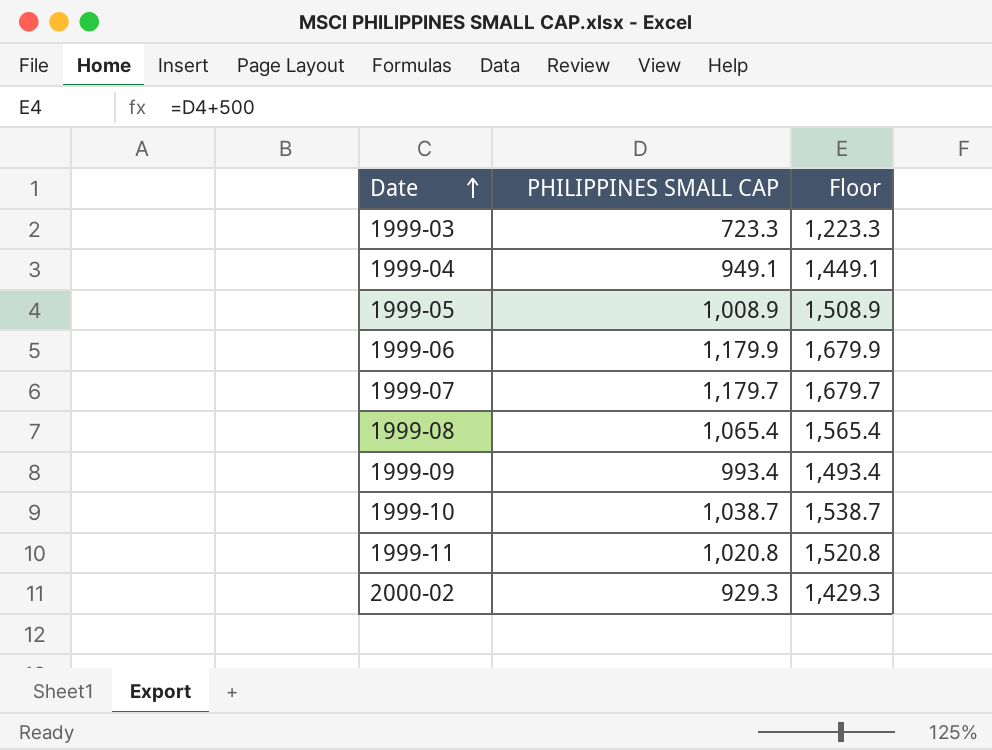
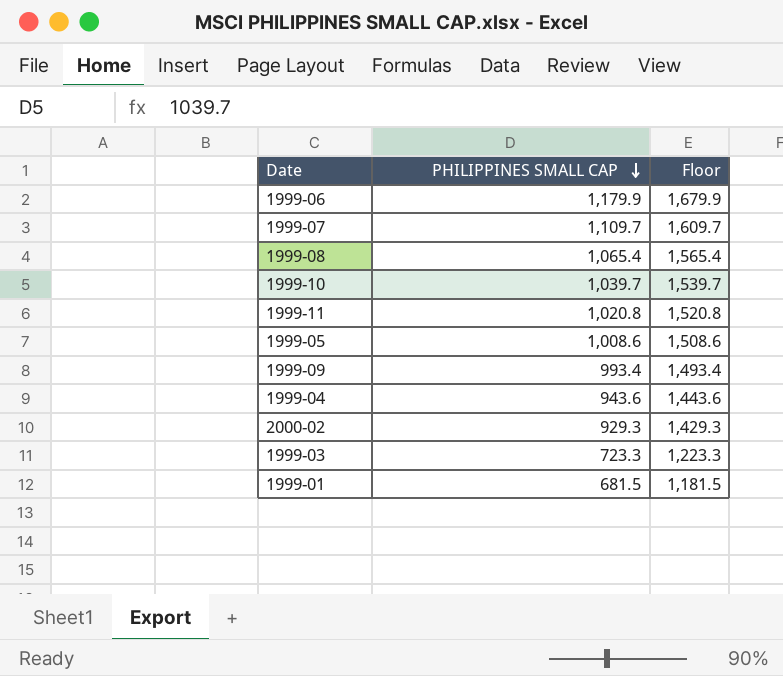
row order: Date ascending -> PHILIPPINES SMALL CAP descending
1999-07 | PHILIPPINES SMALL CAP: 1,179.7 -> 1,109.7
1999-07 | Floor: 1,679.7 -> 1,609.7
1999-10 | PHILIPPINES SMALL CAP: 1,038.7 -> 1,039.7
1999-10 | Floor: 1,538.7 -> 1,539.7
1999-05 | PHILIPPINES SMALL CAP: 1,008.9 -> 1,008.6
1999-05 | Floor: 1,508.9 -> 1,508.6
1999-04 | PHILIPPINES SMALL CAP: 949.1 -> 943.6
1999-04 | Floor: 1,449.1 -> 1,443.6
row 1999-01: none -> 681.5 | 1,181.5

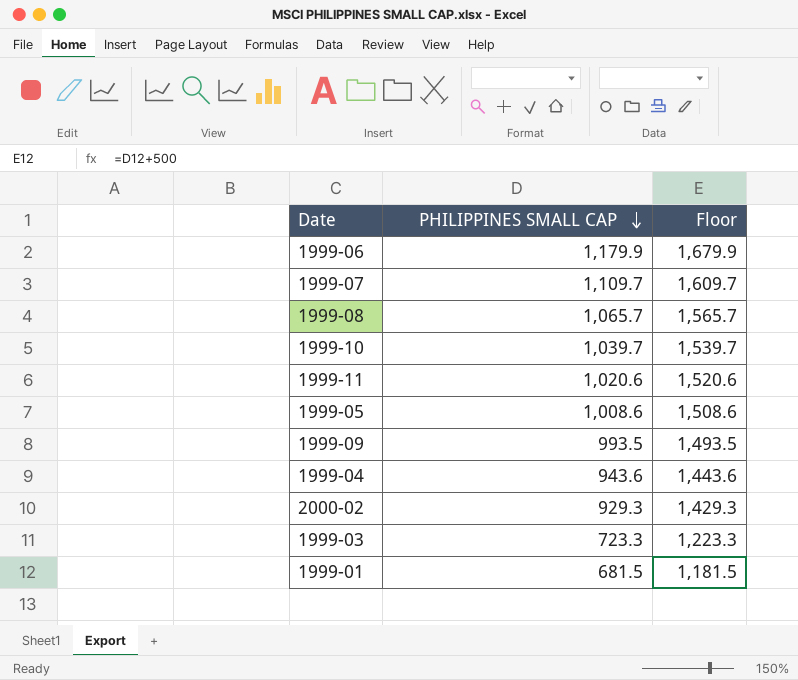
1999-08 | PHILIPPINES SMALL CAP: 1,065.4 -> 1,065.7
1999-08 | Floor: 1,565.4 -> 1,565.7
1999-11 | PHILIPPINES SMALL CAP: 1,020.8 -> 1,020.6
1999-11 | Floor: 1,520.8 -> 1,520.6
1999-09 | PHILIPPINES SMALL CAP: 993.4 -> 993.5
1999-09 | Floor: 1,493.4 -> 1,493.5

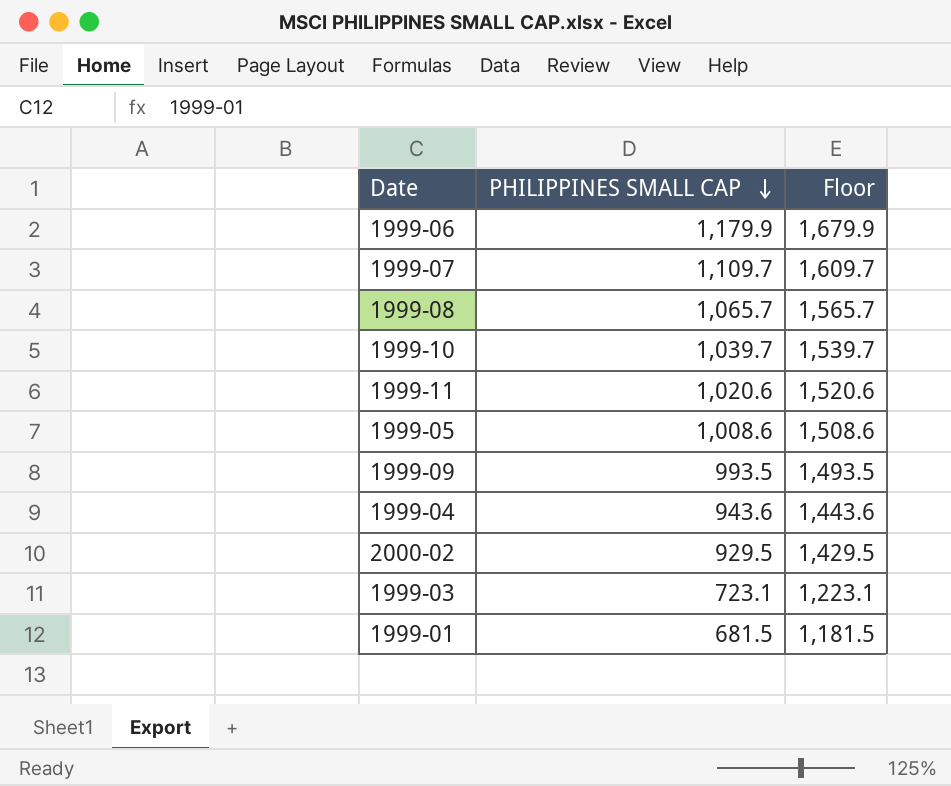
2000-02 | PHILIPPINES SMALL CAP: 929.3 -> 929.5
2000-02 | Floor: 1,429.3 -> 1,429.5
1999-03 | PHILIPPINES SMALL CAP: 723.3 -> 723.1
1999-03 | Floor: 1,223.3 -> 1,223.1

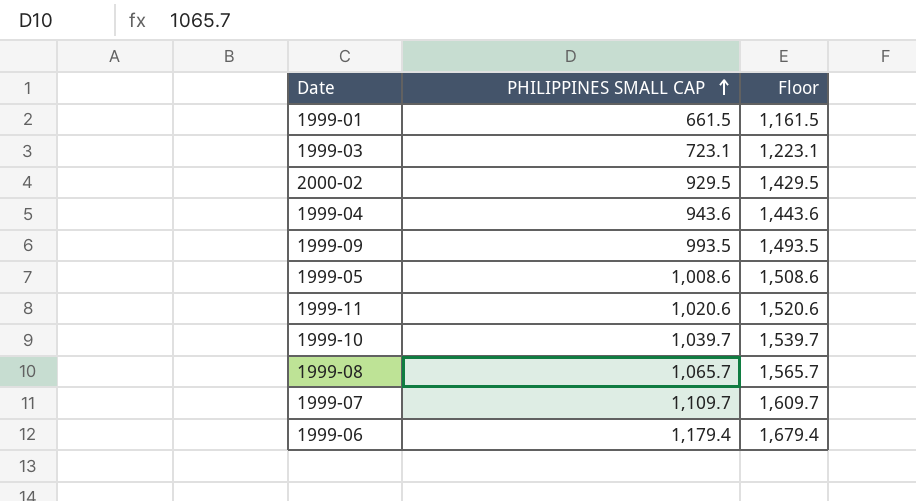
row order: PHILIPPINES SMALL CAP descending -> PHILIPPINES SMALL CAP ascending
1999-01 | PHILIPPINES SMALL CAP: 681.5 -> 661.5
1999-01 | Floor: 1,181.5 -> 1,161.5
1999-06 | PHILIPPINES SMALL CAP: 1,179.9 -> 1,179.4
1999-06 | Floor: 1,679.9 -> 1,679.4

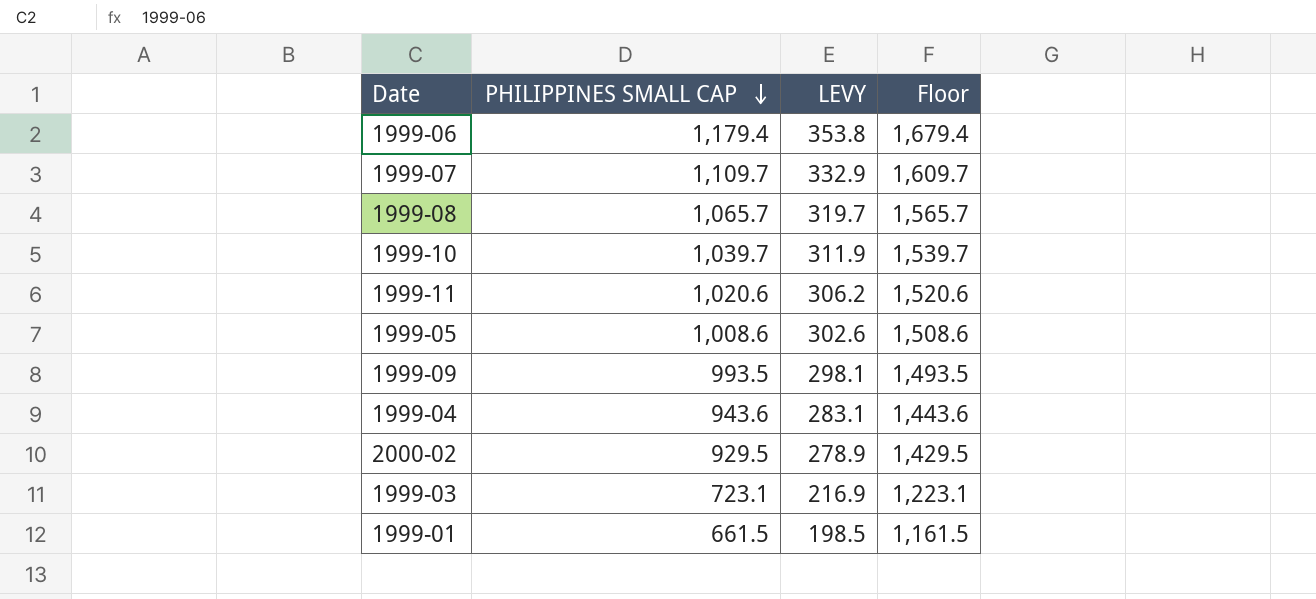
row order: PHILIPPINES SMALL CAP ascending -> PHILIPPINES SMALL CAP descending
column LEVY | formula: none -> [PHILIPPINES SMALL CAP] * 0.3

